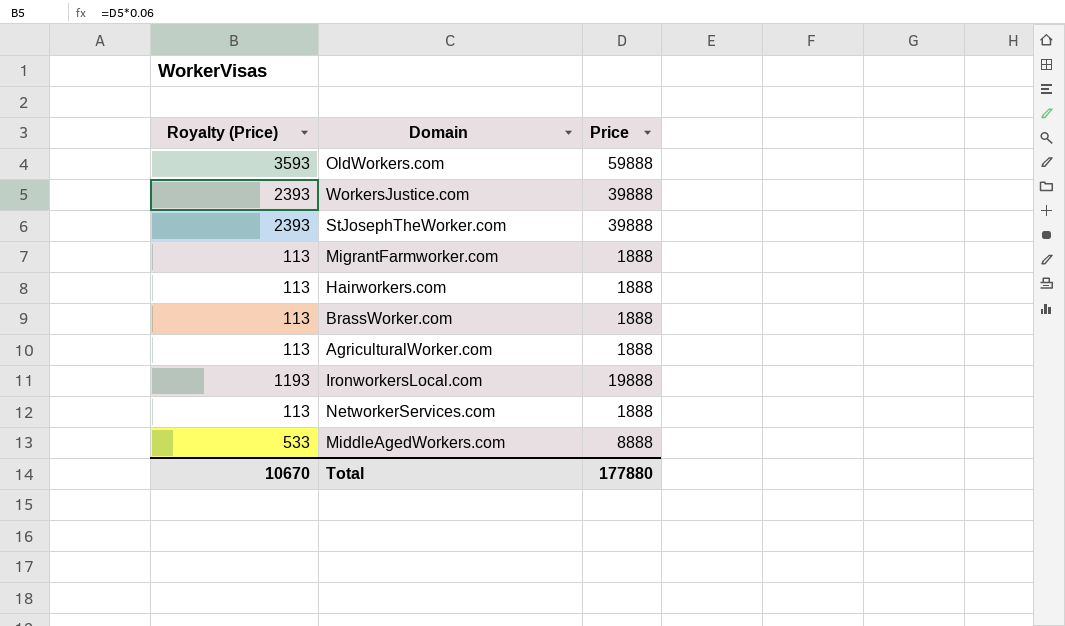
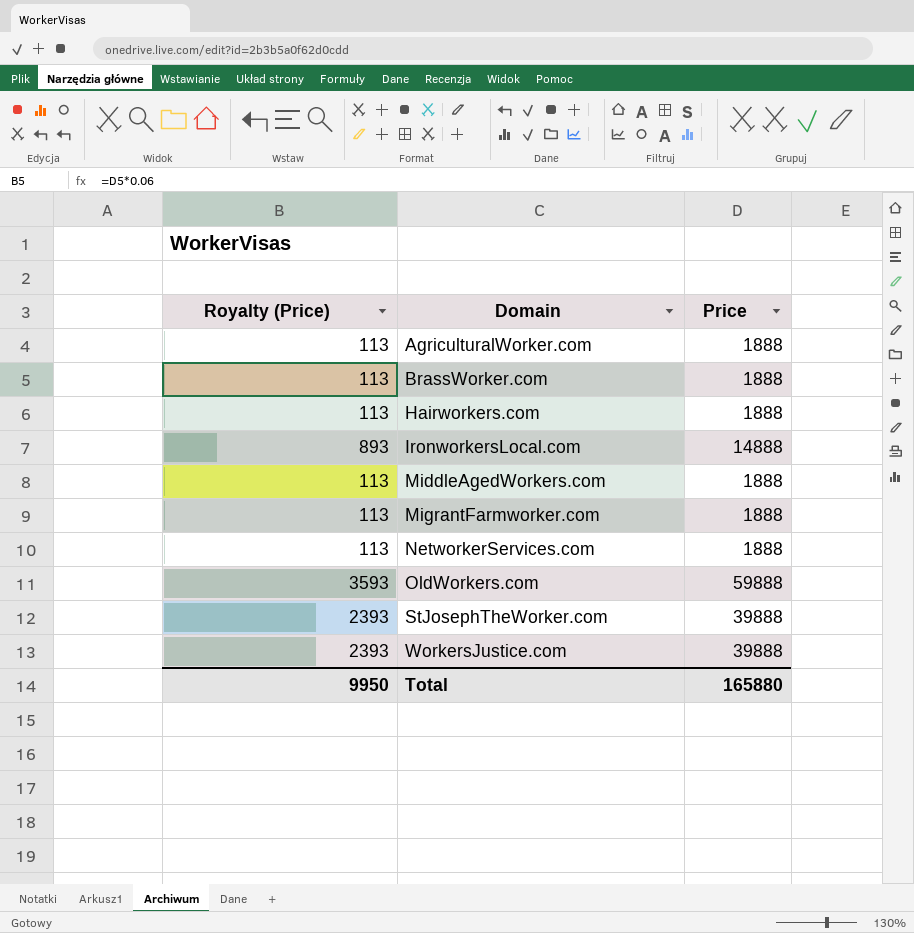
row order: none -> Domain ascending
IronworkersLocal.com | Royalty (Price): 1193 -> 893
IronworkersLocal.com | Price: 19888 -> 14888
MiddleAgedWorkers.com | Royalty (Price): 533 -> 113
MiddleAgedWorkers.com | Price: 8888 -> 1888
Total | Royalty (Price): 10670 -> 9950
Total | Price: 177880 -> 165880

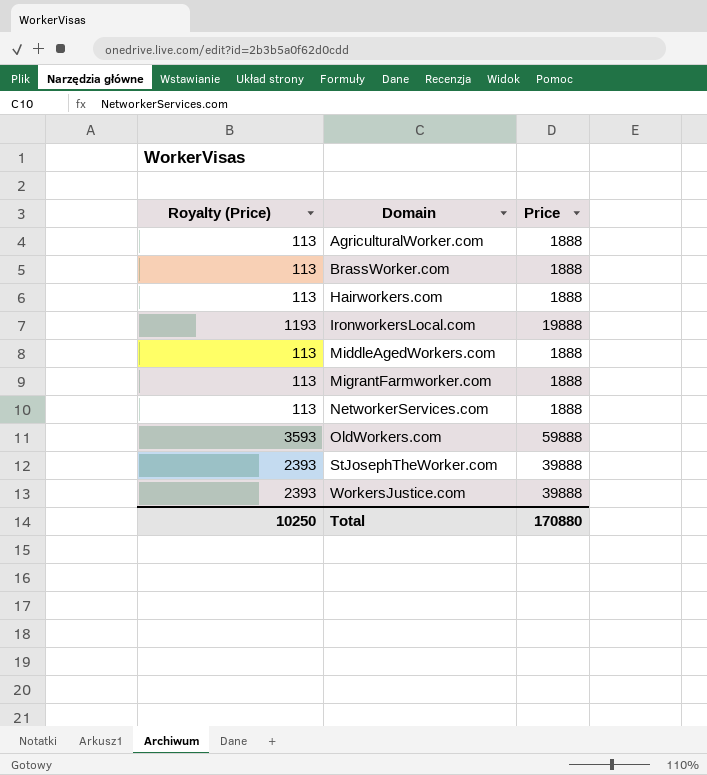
IronworkersLocal.com | Royalty (Price): 893 -> 1193
IronworkersLocal.com | Price: 14888 -> 19888
Total | Royalty (Price): 9950 -> 10250
Total | Price: 165880 -> 170880

